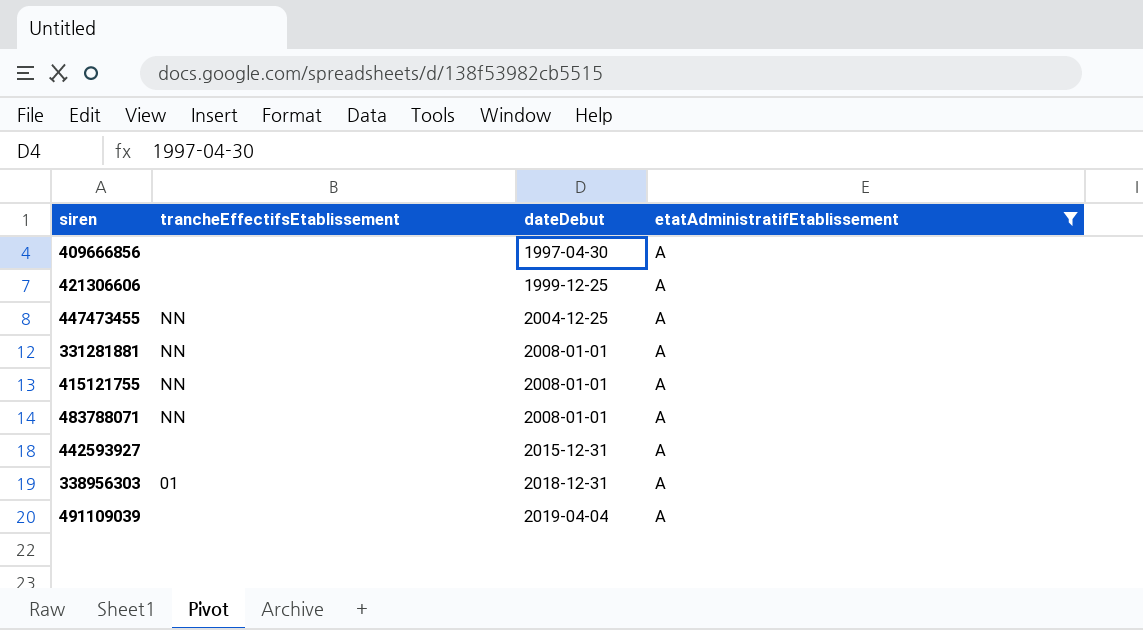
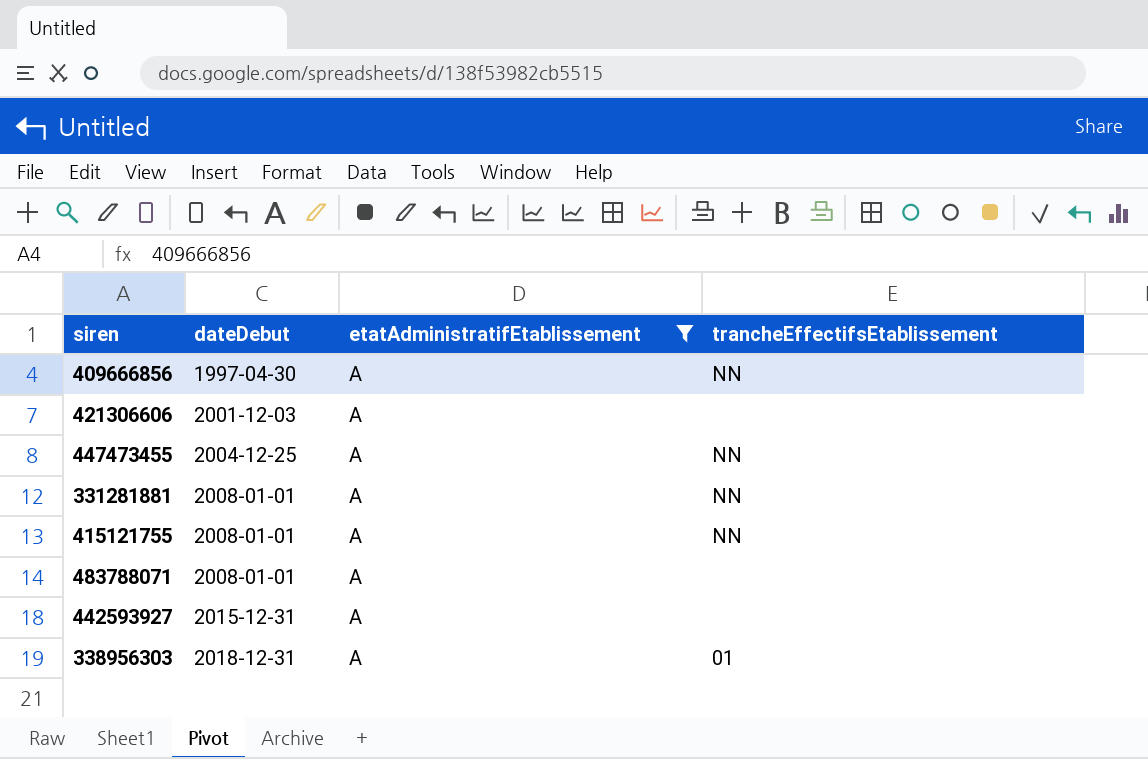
column trancheEffectifsEtablissement | position: 2 -> 4
row 491109039: none | 2019-04-04 | A -> none
409666856 | trancheEffectifsEtablissement: none -> NN
421306606 | dateDebut: 1999-12-25 -> 2001-12-03
483788071 | trancheEffectifsEtablissement: NN -> none

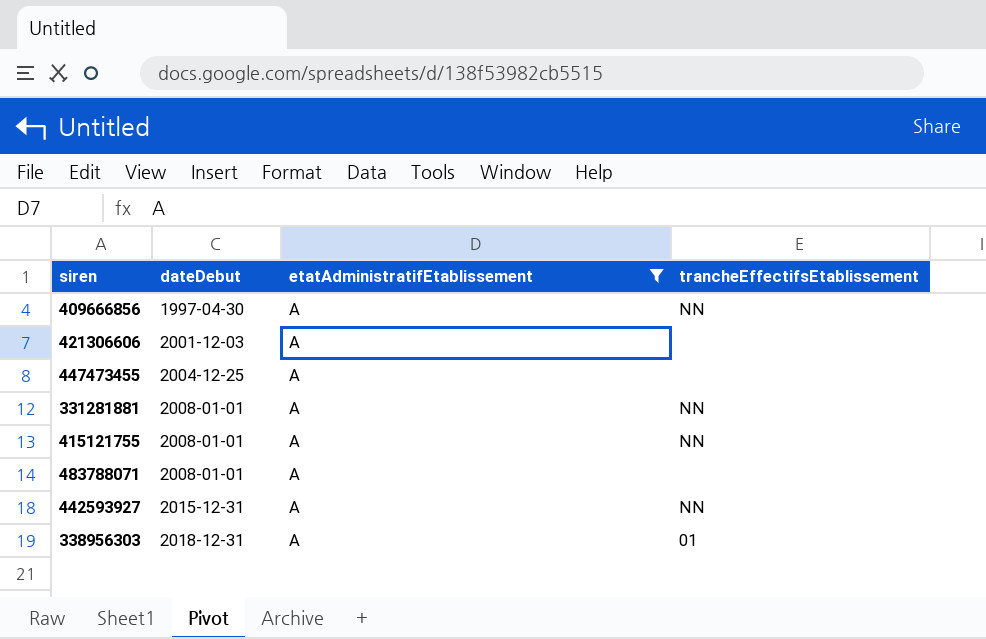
447473455 | trancheEffectifsEtablissement: NN -> none
442593927 | trancheEffectifsEtablissement: none -> NN

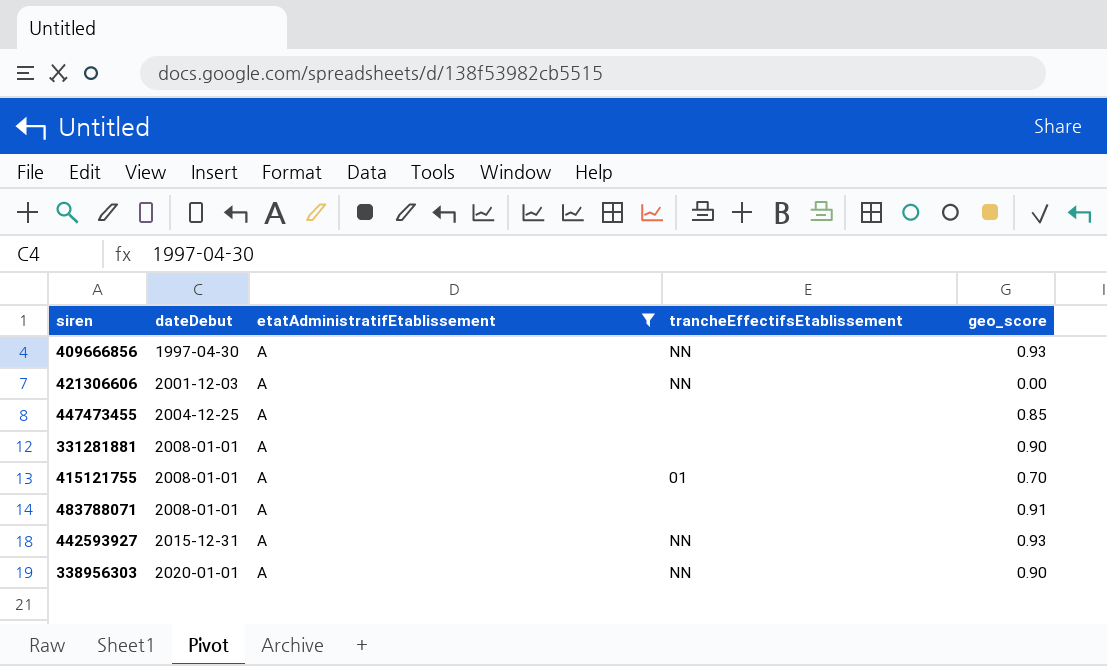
column geo_score | position: none -> 5
421306606 | trancheEffectifsEtablissement: none -> NN
331281881 | trancheEffectifsEtablissement: NN -> none
415121755 | trancheEffectifsEtablissement: NN -> 01
338956303 | dateDebut: 2018-12-31 -> 2020-01-01
338956303 | trancheEffectifsEtablissement: 01 -> NN

